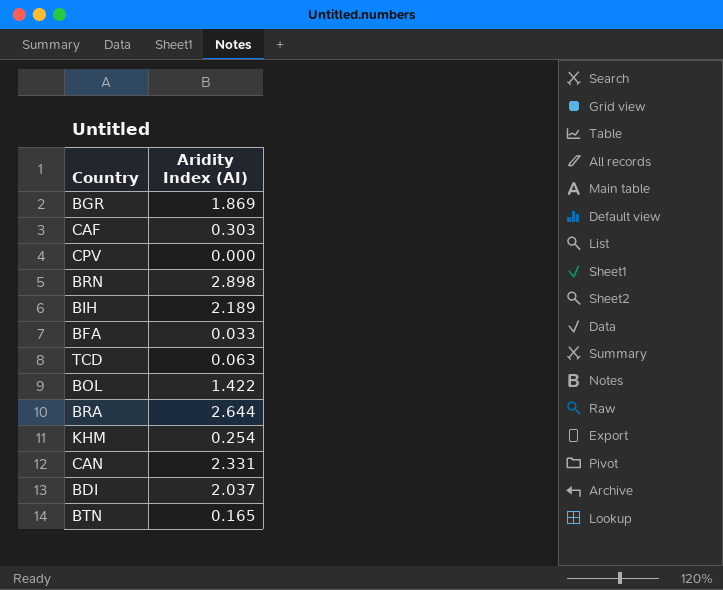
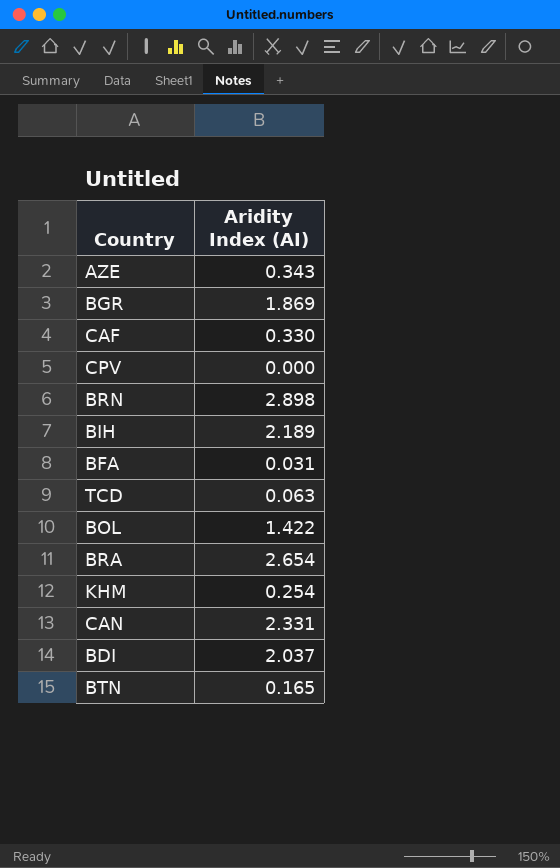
row AZE: none -> 0.343
CAF | Aridity Index (AI): 0.303 -> 0.330
BFA | Aridity Index (AI): 0.033 -> 0.031
BRA | Aridity Index (AI): 2.644 -> 2.654

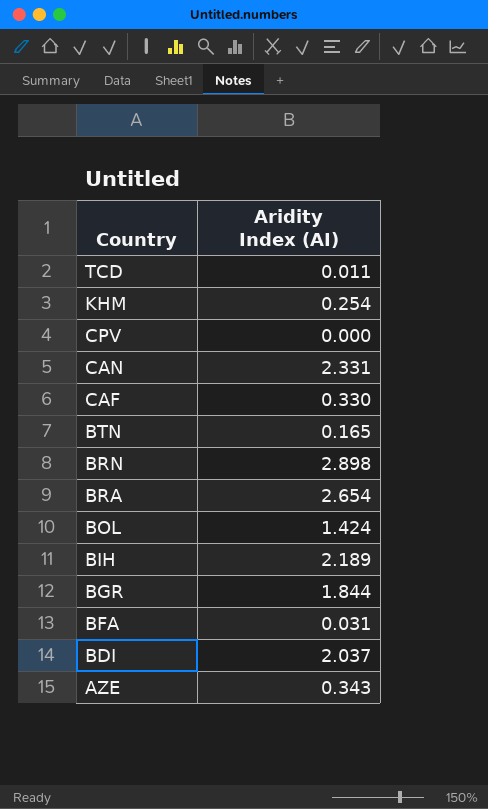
row order: none -> Country descending
TCD | Aridity Index (AI): 0.063 -> 0.011
BOL | Aridity Index (AI): 1.422 -> 1.424
BGR | Aridity Index (AI): 1.869 -> 1.844

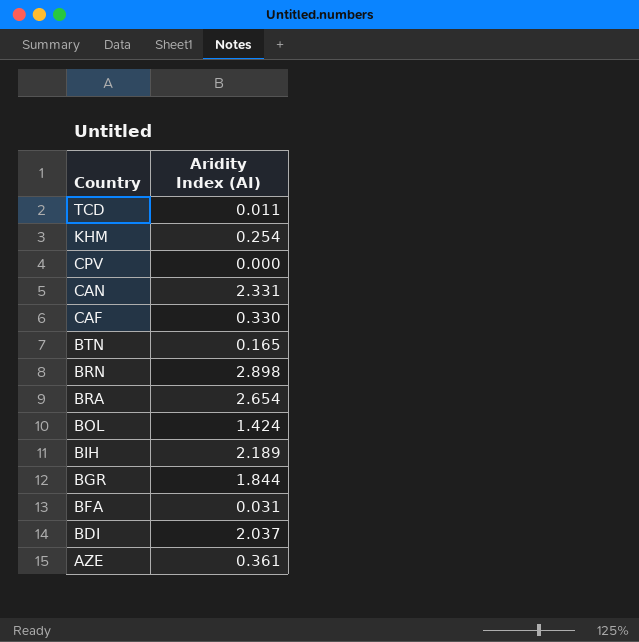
AZE | Aridity Index (AI): 0.343 -> 0.361

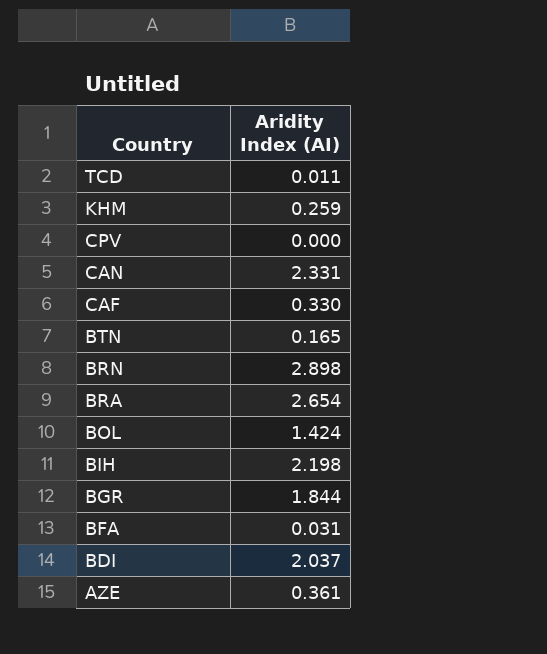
KHM | Aridity Index (AI): 0.254 -> 0.259
BIH | Aridity Index (AI): 2.189 -> 2.198

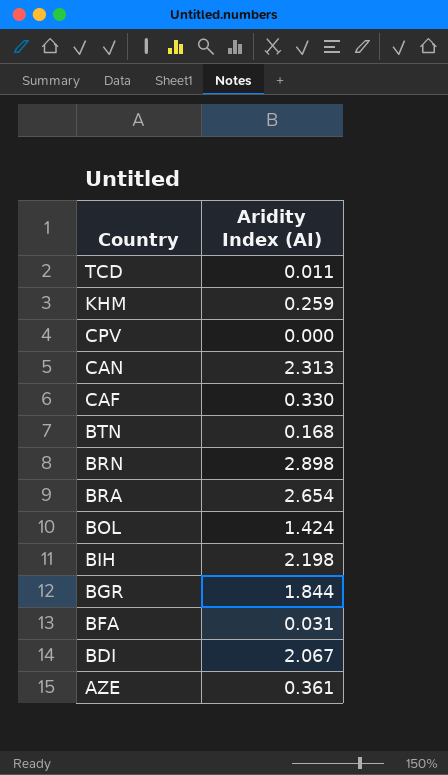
CAN | Aridity Index (AI): 2.331 -> 2.313
BTN | Aridity Index (AI): 0.165 -> 0.168
BDI | Aridity Index (AI): 2.037 -> 2.067

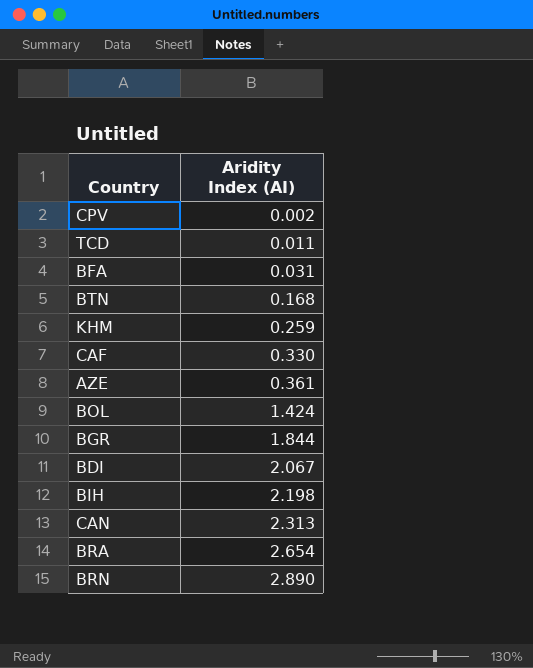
row order: Country descending -> Aridity Index (AI) ascending
CPV | Aridity Index (AI): 0.000 -> 0.002
BRN | Aridity Index (AI): 2.898 -> 2.890

